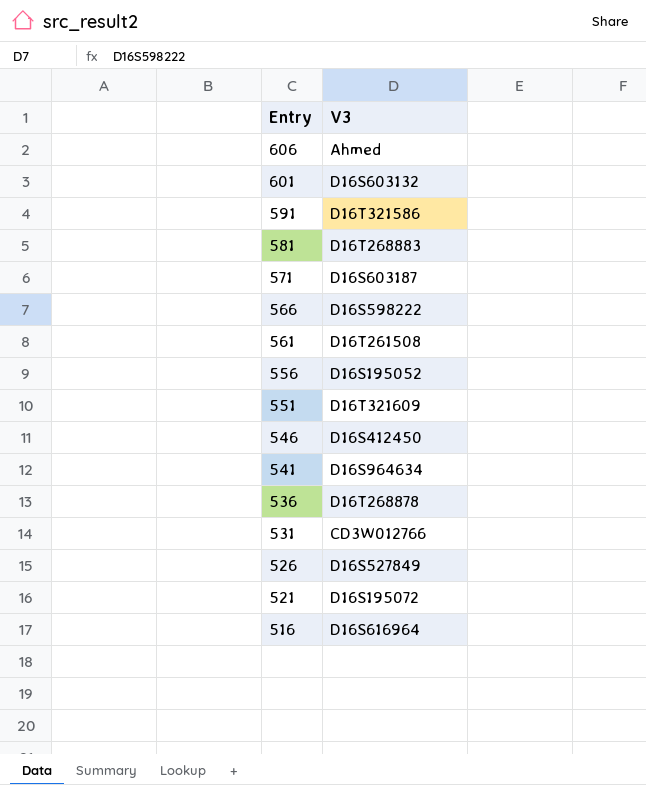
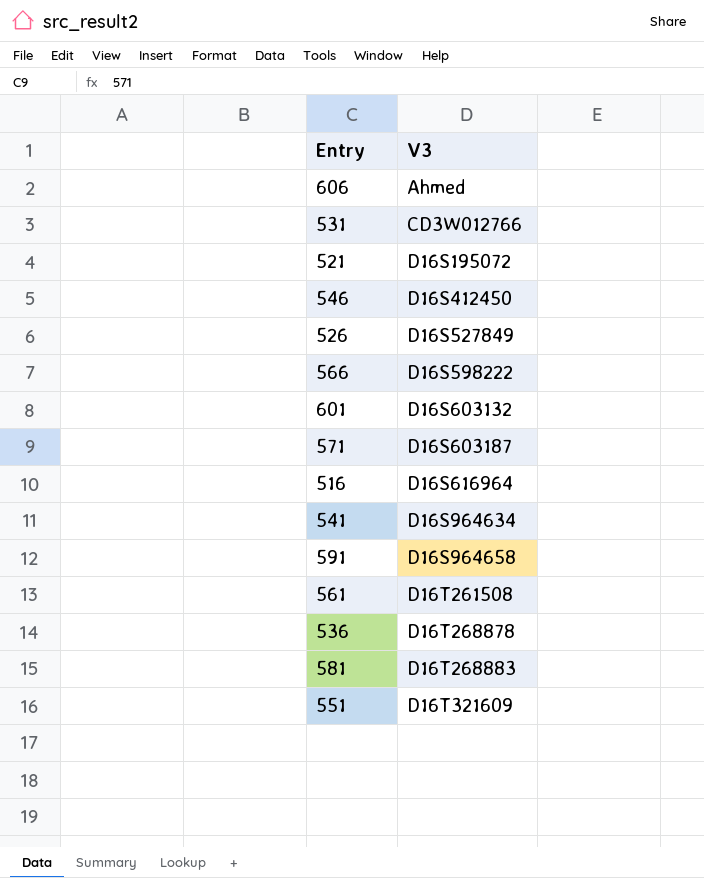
row order: Entry descending -> V3 ascending
row 556: D16S195052 -> none
591 | V3: D16T321586 -> D16S964658

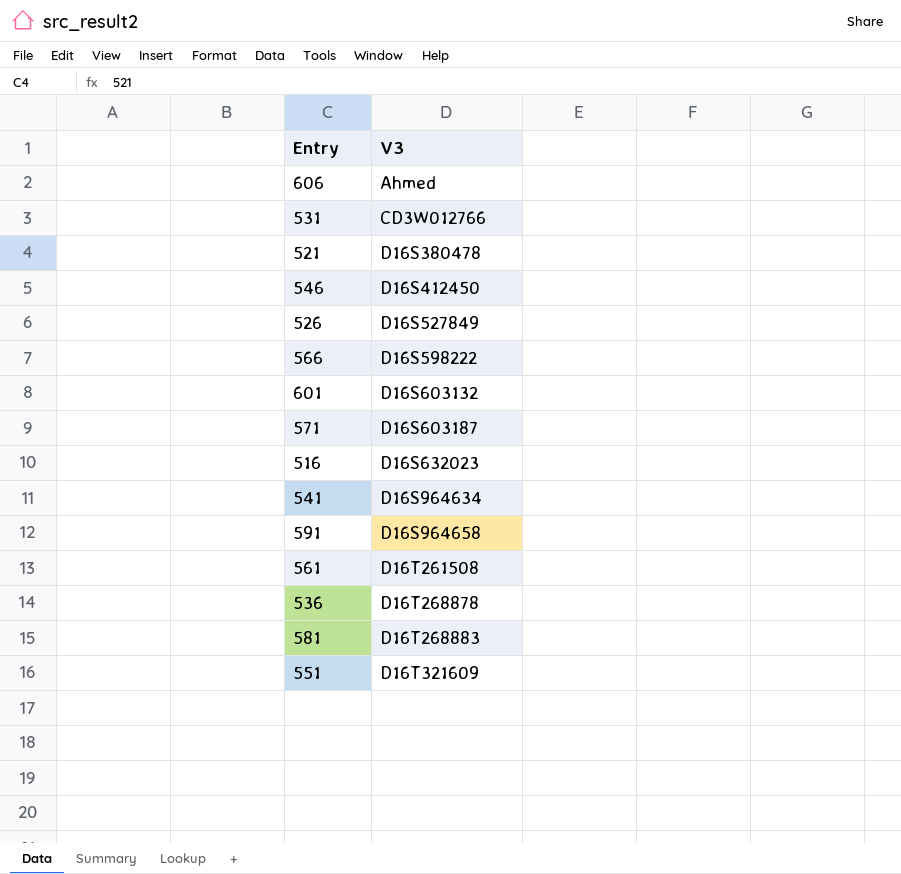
521 | V3: D16S195072 -> D16S380478
516 | V3: D16S616964 -> D16S632023

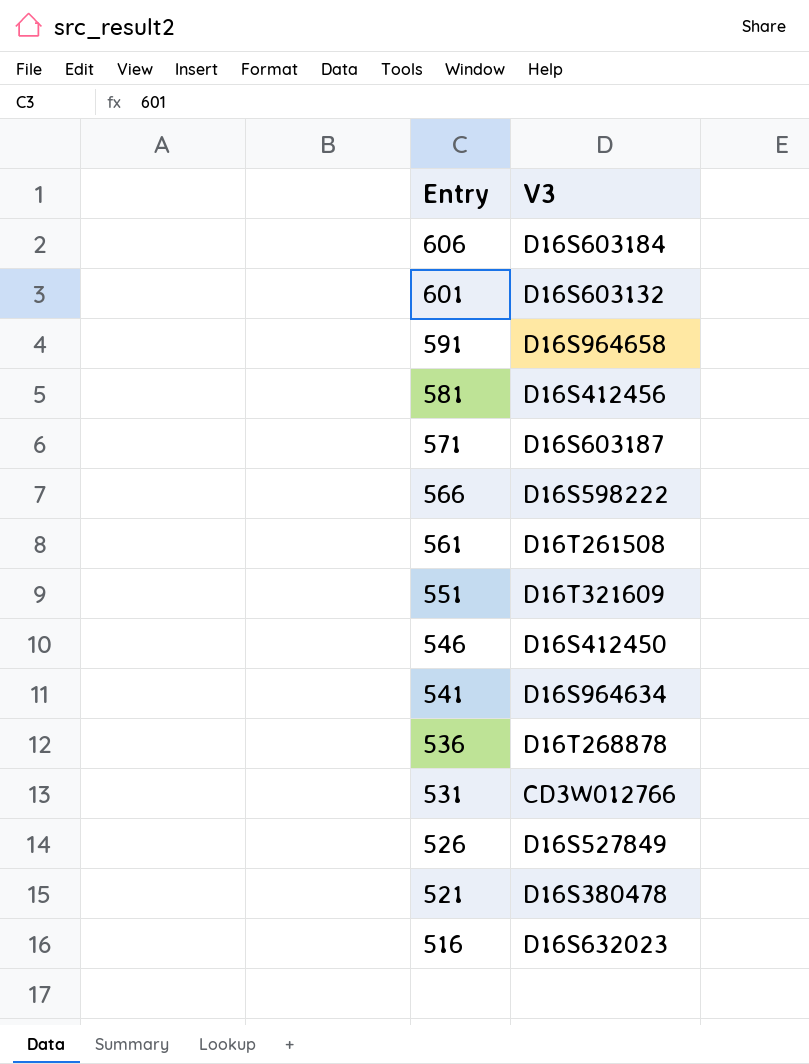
row order: V3 ascending -> Entry descending
606 | V3: Ahmed -> D16S603184
581 | V3: D16T268883 -> D16S412456

